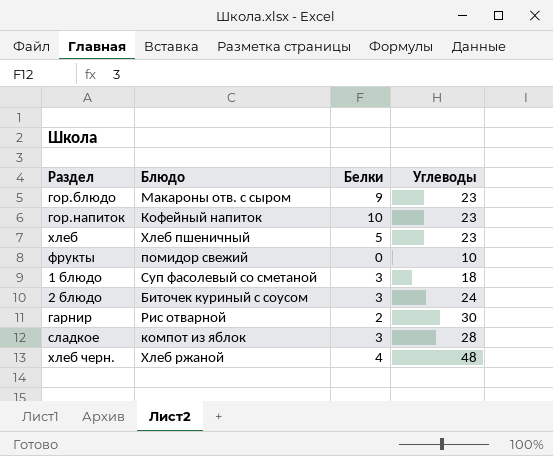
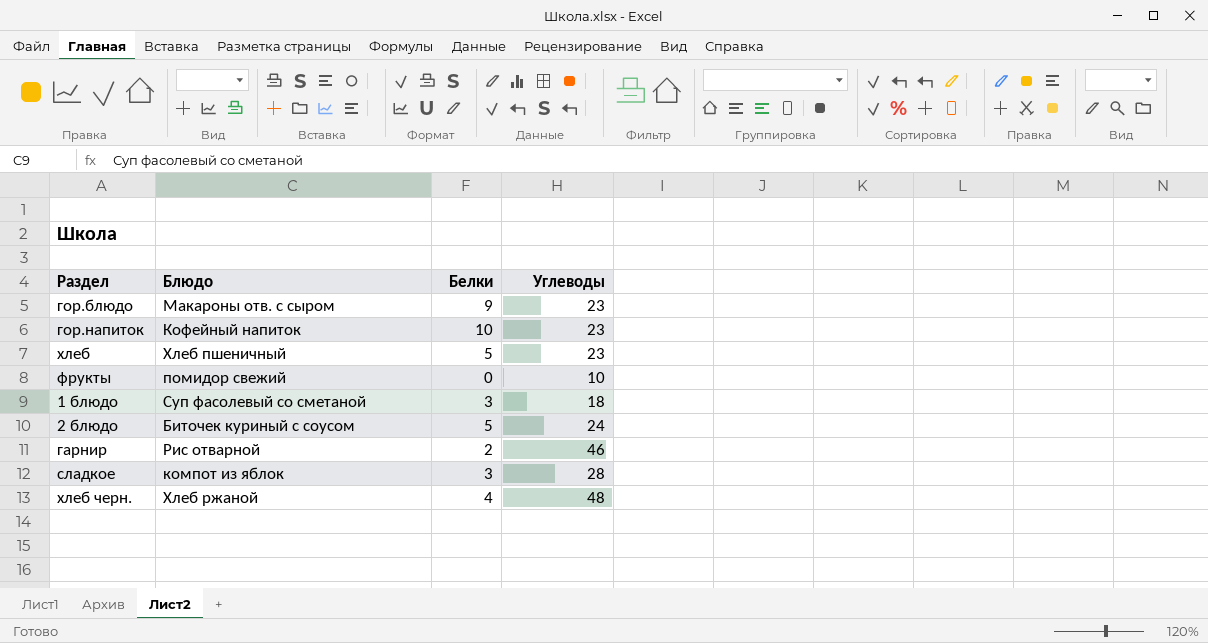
2 блюдо | Белки: 3 -> 5
гарнир | Углеводы: 30 -> 46

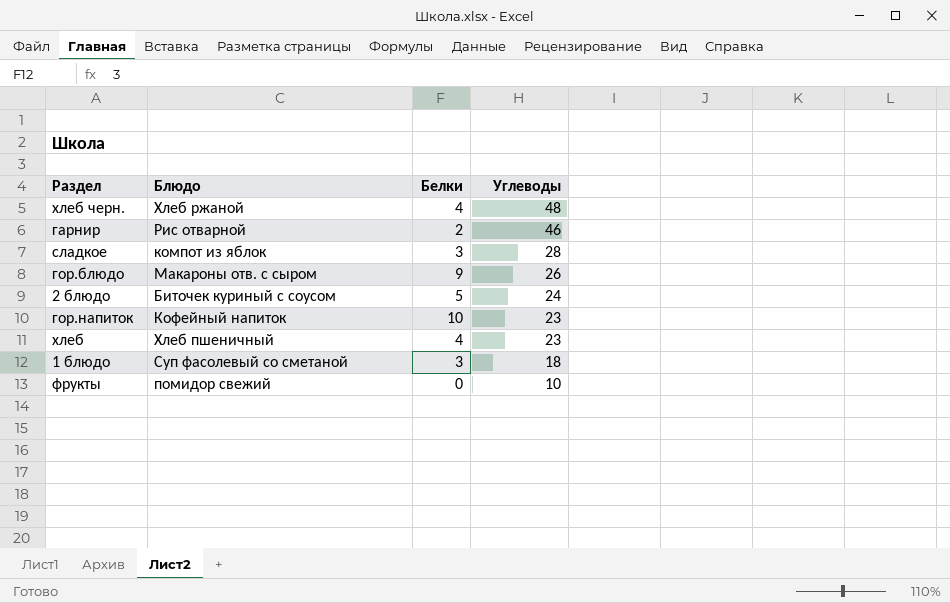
row order: none -> Углеводы descending
гор.блюдо | Углеводы: 23 -> 26
хлеб | Белки: 5 -> 4

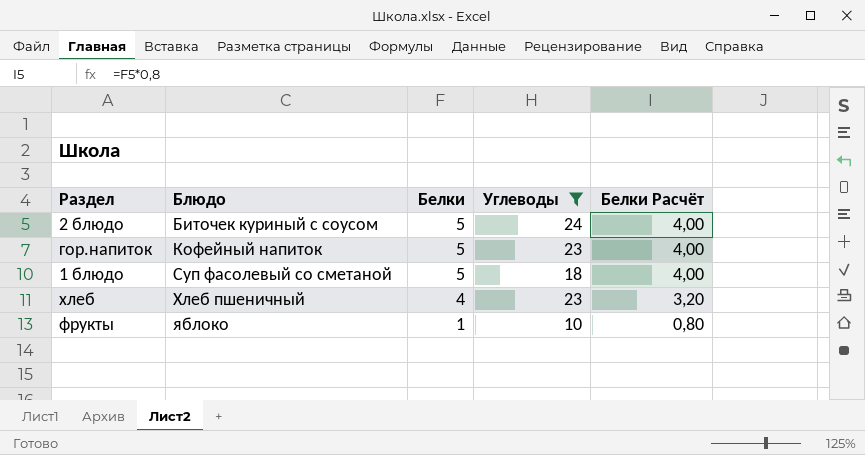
filter: none -> Углеводы <= 24
row order: Углеводы descending -> Блюдо ascending
column Белки Расчёт | formula: none -> [Белки] * 0,8
гор.напиток | Белки: 10 -> 5
1 блюдо | Белки: 3 -> 5
фрукты | Блюдо: помидор свежий -> яблоко
фрукты | Белки: 0 -> 1

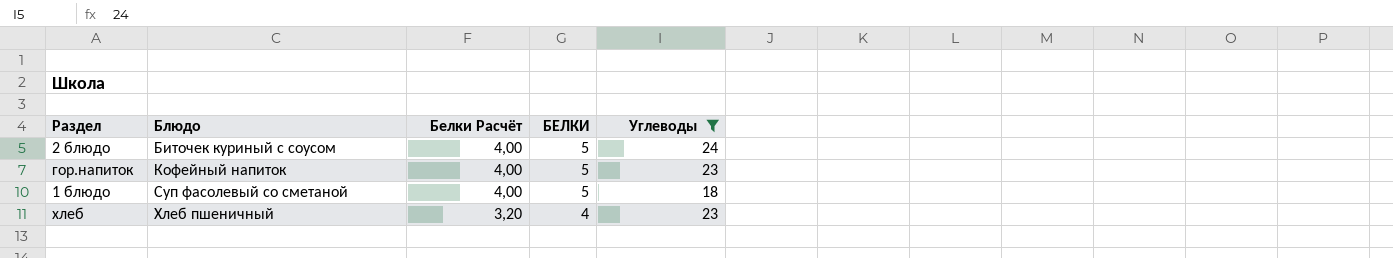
column Белки Расчёт | position: 5 -> 3
column name: Белки -> БЕЛКИ
row фрукты: яблоко | 1 | 10 | 0,80 -> none

